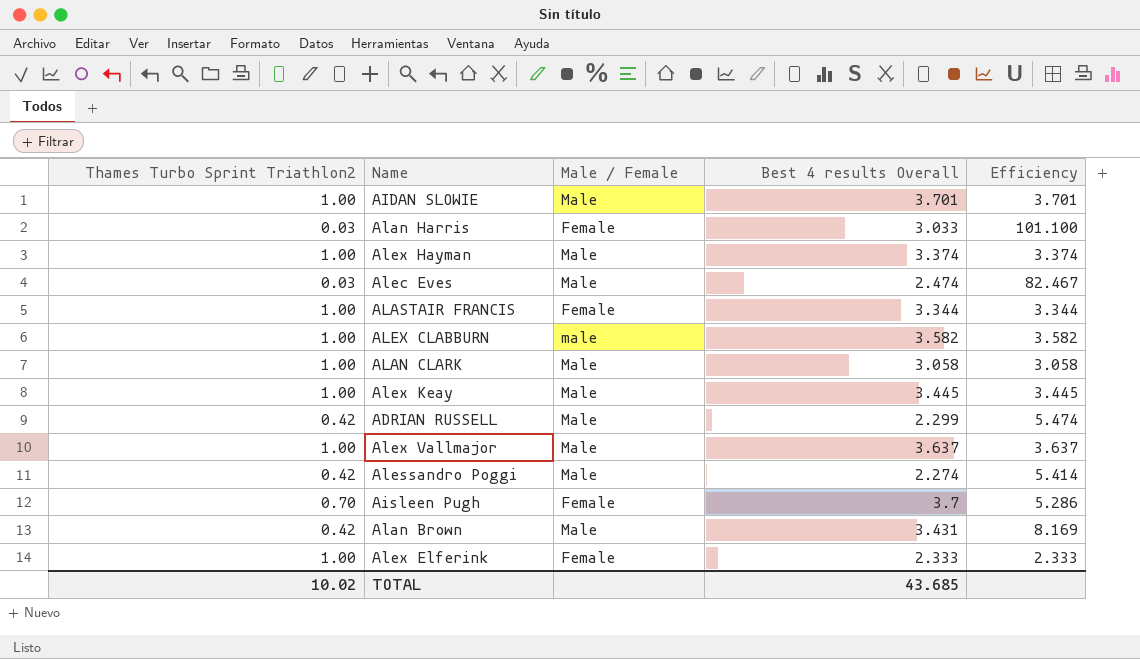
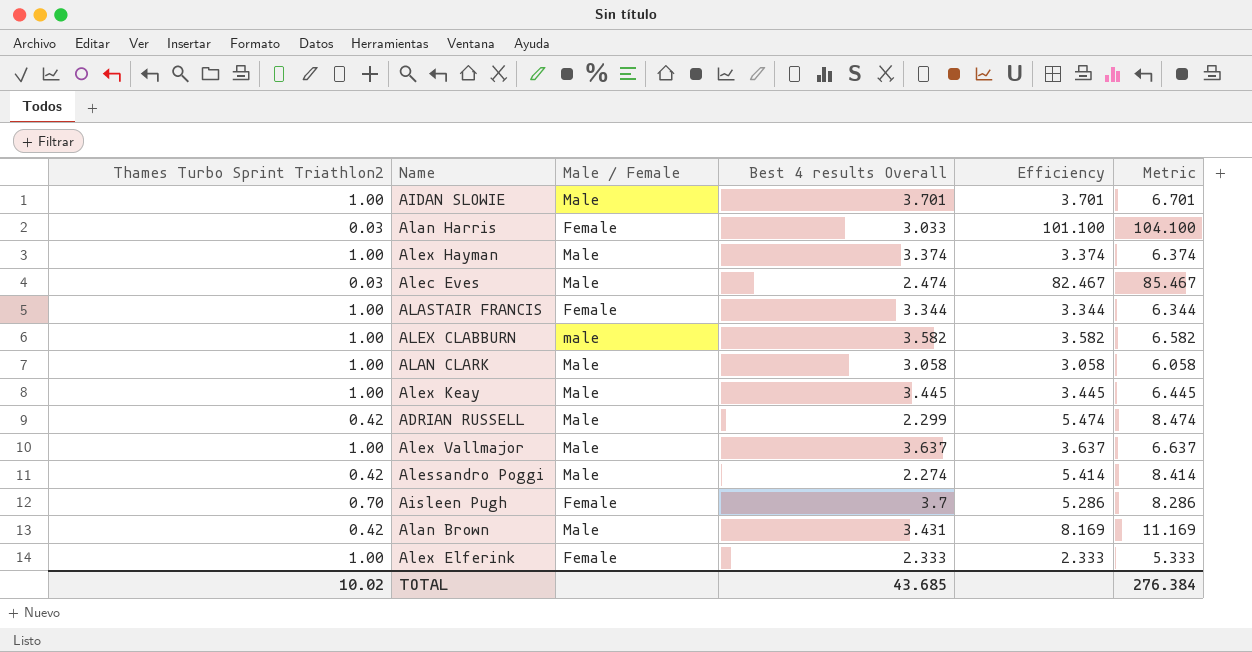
column Metric | formula: none -> [Efficiency] + 3

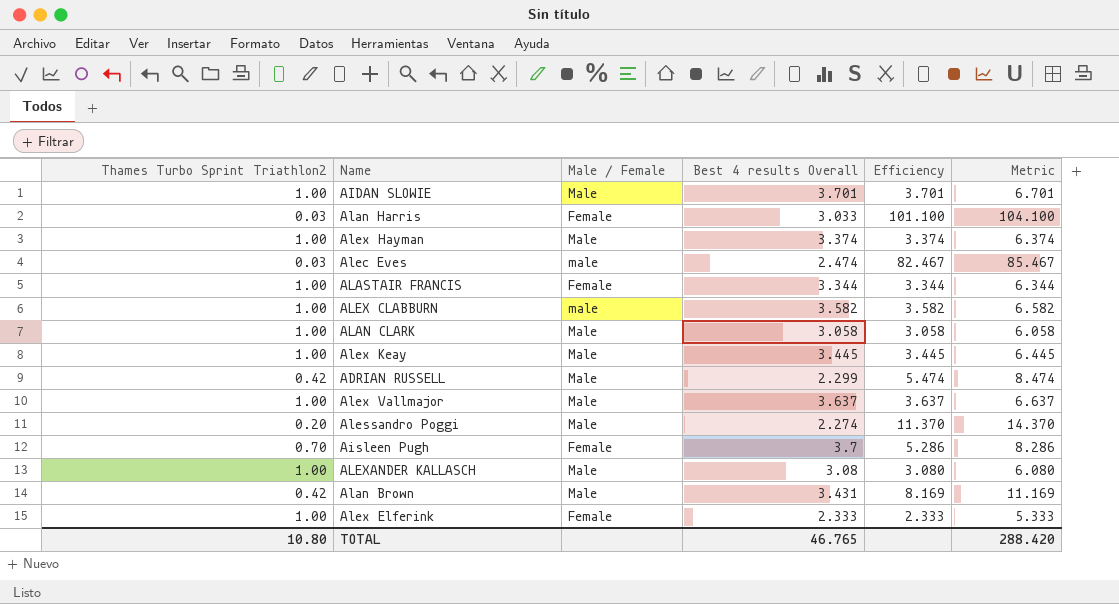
Alec Eves | Male / Female: Male -> male
Alessandro Poggi | Thames Turbo Sprint Triathlon2: 0.42 -> 0.20
Alessandro Poggi | Efficiency: 5.414 -> 11.370
Alessandro Poggi | Metric: 8.414 -> 14.370
row ALEXANDER KALLASCH: none -> 1.00 | Male | 3.08 | 3.080 | 6.080
TOTAL | Thames Turbo Sprint Triathlon2: 10.02 -> 10.80
TOTAL | Best 4 results Overall: 43.685 -> 46.765
TOTAL | Metric: 276.384 -> 288.420

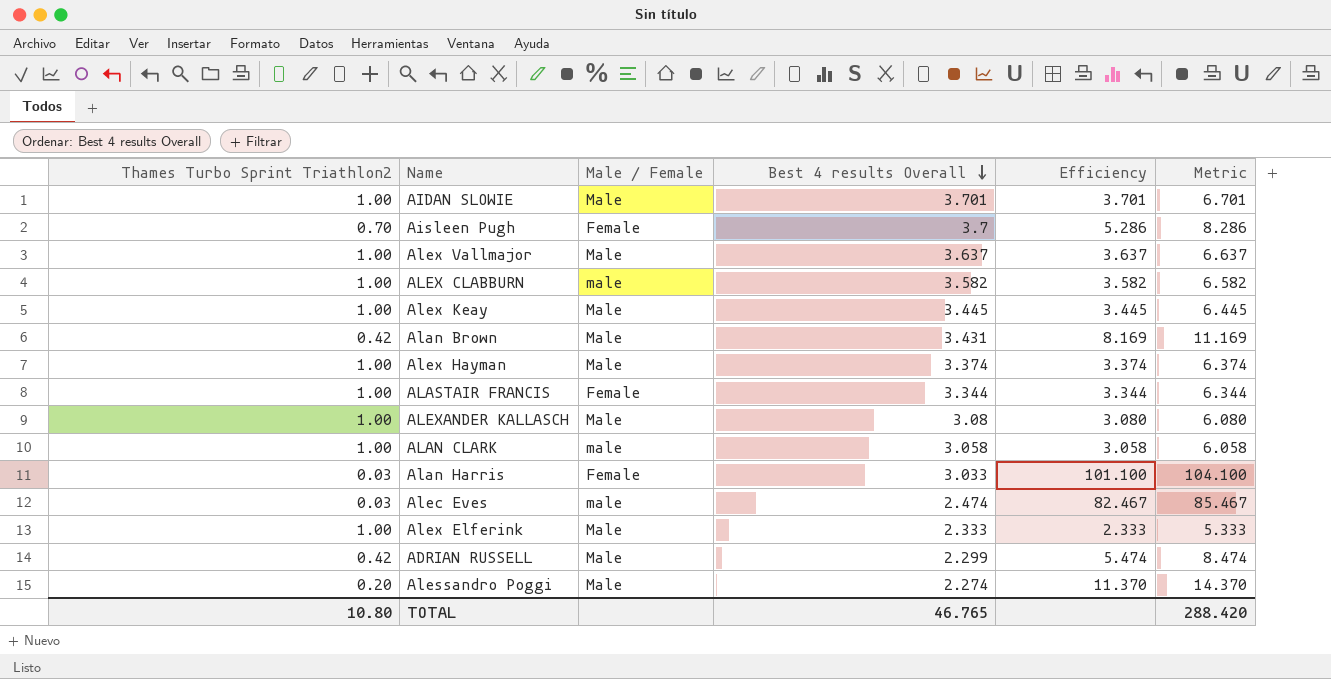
row order: none -> Best 4 results Overall descending
ALAN CLARK | Male / Female: Male -> male
Alex Elferink | Male / Female: Female -> Male

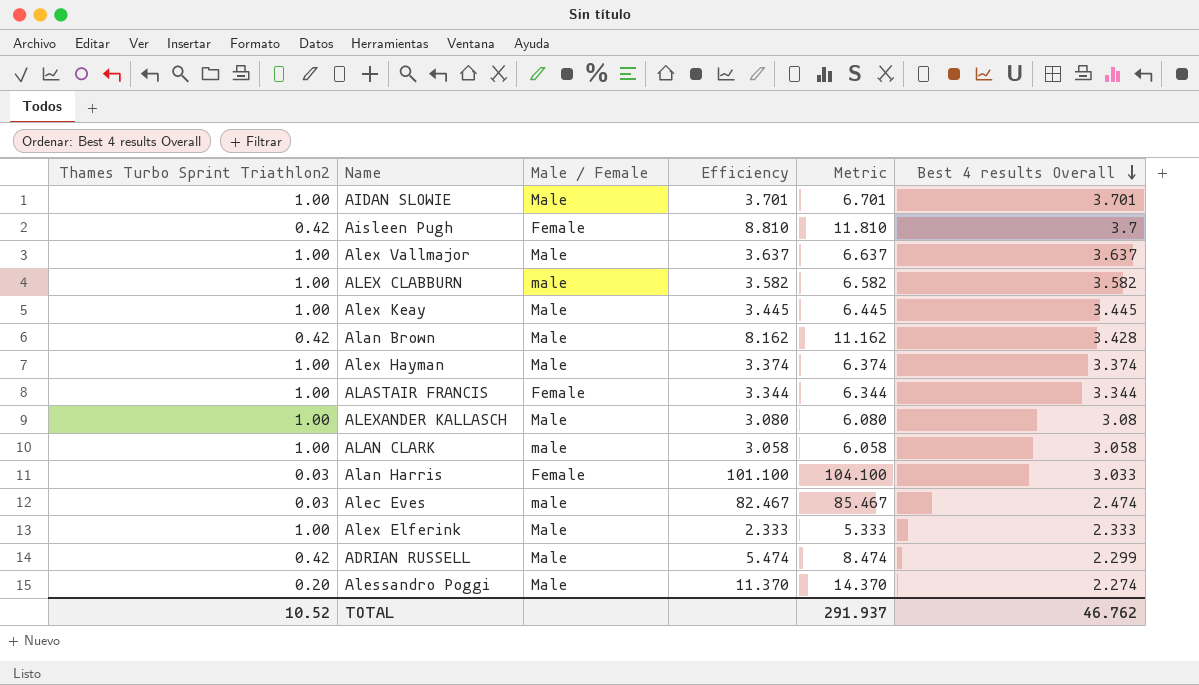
column Best 4 results Overall | position: 4 -> 6
Aisleen Pugh | Thames Turbo Sprint Triathlon2: 0.70 -> 0.42
Aisleen Pugh | Efficiency: 5.286 -> 8.810
Aisleen Pugh | Metric: 8.286 -> 11.810
Alan Brown | Efficiency: 8.169 -> 8.162
Alan Brown | Metric: 11.169 -> 11.162
Alan Brown | Best 4 results Overall: 3.431 -> 3.428
TOTAL | Thames Turbo Sprint Triathlon2: 10.80 -> 10.52
TOTAL | Metric: 288.420 -> 291.937
TOTAL | Best 4 results Overall: 46.765 -> 46.762

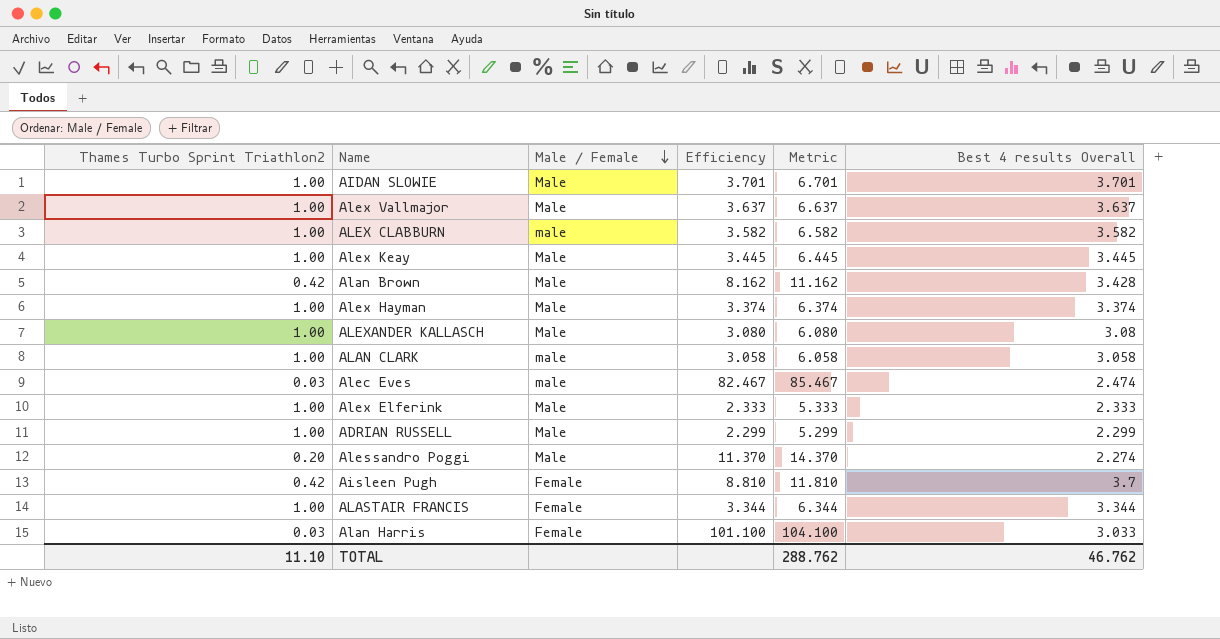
row order: Best 4 results Overall descending -> Male / Female descending
ADRIAN RUSSELL | Thames Turbo Sprint Triathlon2: 0.42 -> 1.00
ADRIAN RUSSELL | Efficiency: 5.474 -> 2.299
ADRIAN RUSSELL | Metric: 8.474 -> 5.299
TOTAL | Thames Turbo Sprint Triathlon2: 10.52 -> 11.10
TOTAL | Metric: 291.937 -> 288.762

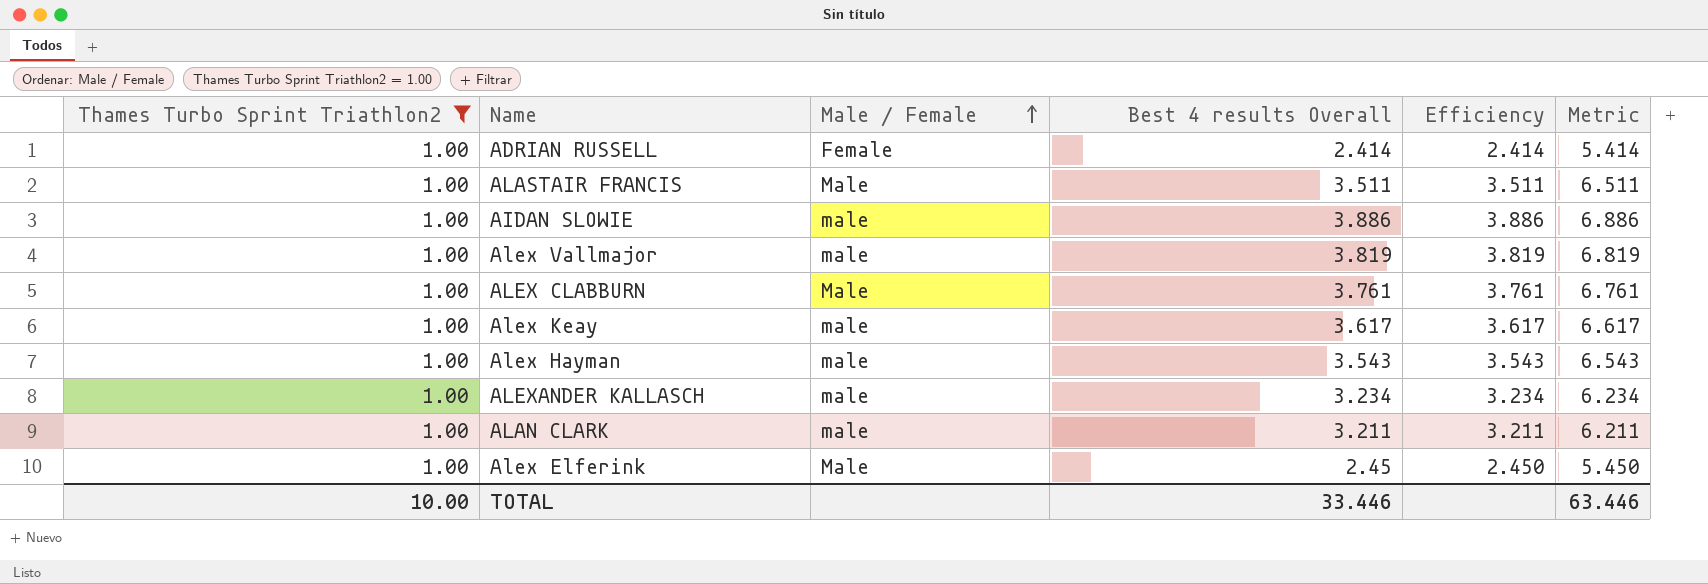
filter: none -> Thames Turbo Sprint Triathlon2 = 1.00
row order: Male / Female descending -> Male / Female ascending
column Best 4 results Overall | position: 6 -> 4
ADRIAN RUSSELL | Male / Female: Male -> Female
ADRIAN RUSSELL | Best 4 results Overall: 2.299 -> 2.414
ADRIAN RUSSELL | Efficiency: 2.299 -> 2.414
ADRIAN RUSSELL | Metric: 5.299 -> 5.414
ALASTAIR FRANCIS | Male / Female: Female -> Male
ALASTAIR FRANCIS | Best 4 results Overall: 3.344 -> 3.511
ALASTAIR FRANCIS | Efficiency: 3.344 -> 3.511
ALASTAIR FRANCIS | Metric: 6.344 -> 6.511
AIDAN SLOWIE | Male / Female: Male -> male
AIDAN SLOWIE | Best 4 results Overall: 3.701 -> 3.886
AIDAN SLOWIE | Efficiency: 3.701 -> 3.886
AIDAN SLOWIE | Metric: 6.701 -> 6.886
Alex Vallmajor | Male / Female: Male -> male
Alex Vallmajor | Best 4 results Overall: 3.637 -> 3.819
Alex Vallmajor | Efficiency: 3.637 -> 3.819
Alex Vallmajor | Metric: 6.637 -> 6.819
ALEX CLABBURN | Male / Female: male -> Male
ALEX CLABBURN | Best 4 results Overall: 3.582 -> 3.761
ALEX CLABBURN | Efficiency: 3.582 -> 3.761
ALEX CLABBURN | Metric: 6.582 -> 6.761
Alex Keay | Male / Female: Male -> male
Alex Keay | Best 4 results Overall: 3.445 -> 3.617
Alex Keay | Efficiency: 3.445 -> 3.617
Alex Keay | Metric: 6.445 -> 6.617
Alex Hayman | Male / Female: Male -> male
Alex Hayman | Best 4 results Overall: 3.374 -> 3.543
Alex Hayman | Efficiency: 3.374 -> 3.543
Alex Hayman | Metric: 6.374 -> 6.543
ALEXANDER KALLASCH | Male / Female: Male -> male
ALEXANDER KALLASCH | Best 4 results Overall: 3.08 -> 3.234
ALEXANDER KALLASCH | Efficiency: 3.080 -> 3.234
ALEXANDER KALLASCH | Metric: 6.080 -> 6.234
ALAN CLARK | Best 4 results Overall: 3.058 -> 3.211
ALAN CLARK | Efficiency: 3.058 -> 3.211
ALAN CLARK | Metric: 6.058 -> 6.211
Alex Elferink | Best 4 results Overall: 2.333 -> 2.45
Alex Elferink | Efficiency: 2.333 -> 2.450
Alex Elferink | Metric: 5.333 -> 5.450
TOTAL | Thames Turbo Sprint Triathlon2: 11.10 -> 10.00
TOTAL | Best 4 results Overall: 46.762 -> 33.446
TOTAL | Metric: 288.762 -> 63.446

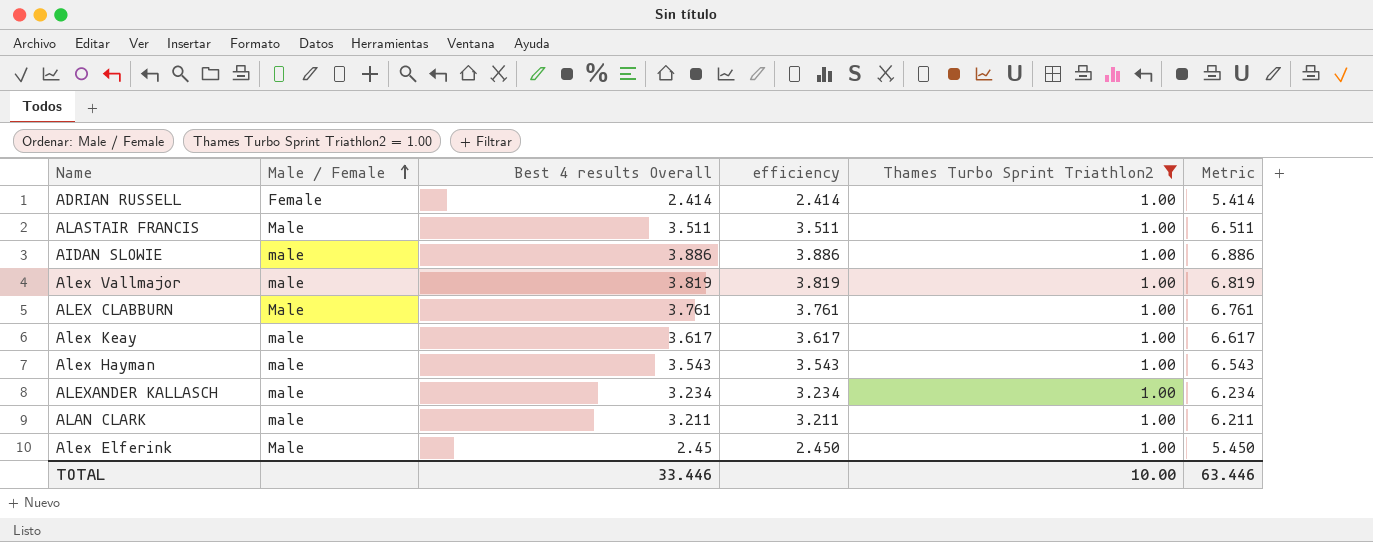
column name: Efficiency -> efficiency
column Thames Turbo Sprint Triathlon2 | position: 1 -> 5

